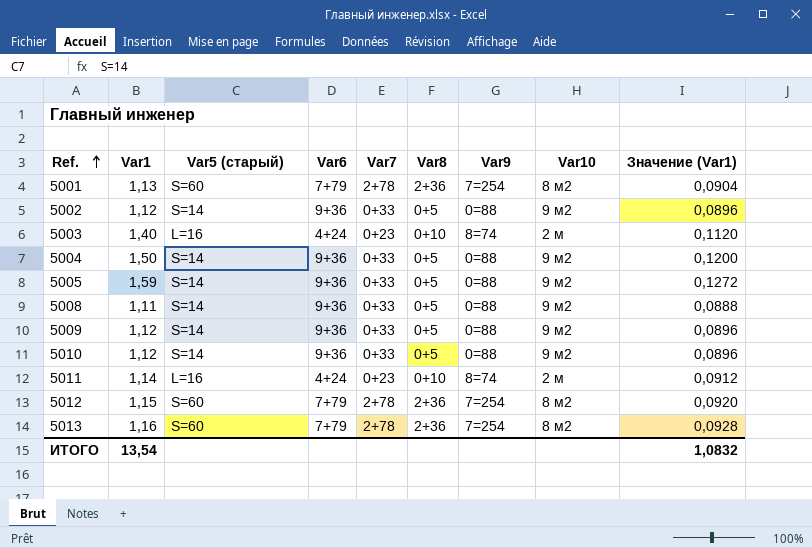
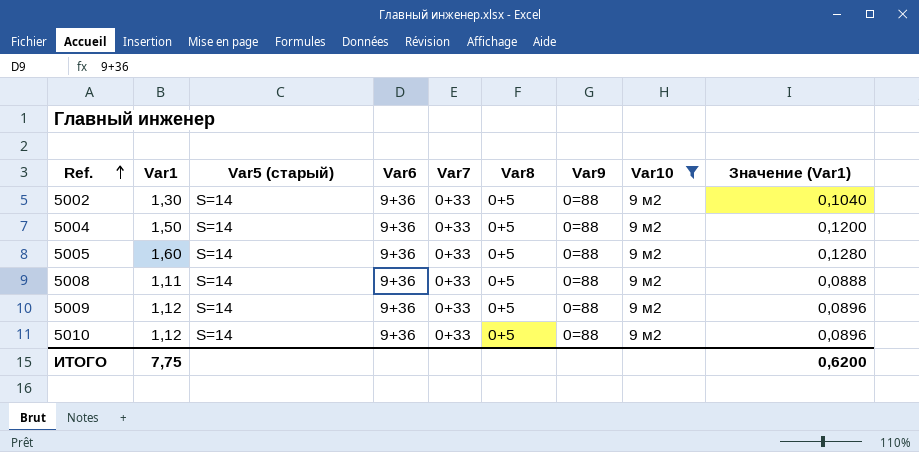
filter: none -> Var10 = 9 м2
5002 | Var1: 1,12 -> 1,30
5002 | Значение (Var1): 0,0896 -> 0,1040
5005 | Var1: 1,59 -> 1,60
5005 | Значение (Var1): 0,1272 -> 0,1280
ИТОГО | Var1: 13,54 -> 7,75
ИТОГО | Значение (Var1): 1,0832 -> 0,6200

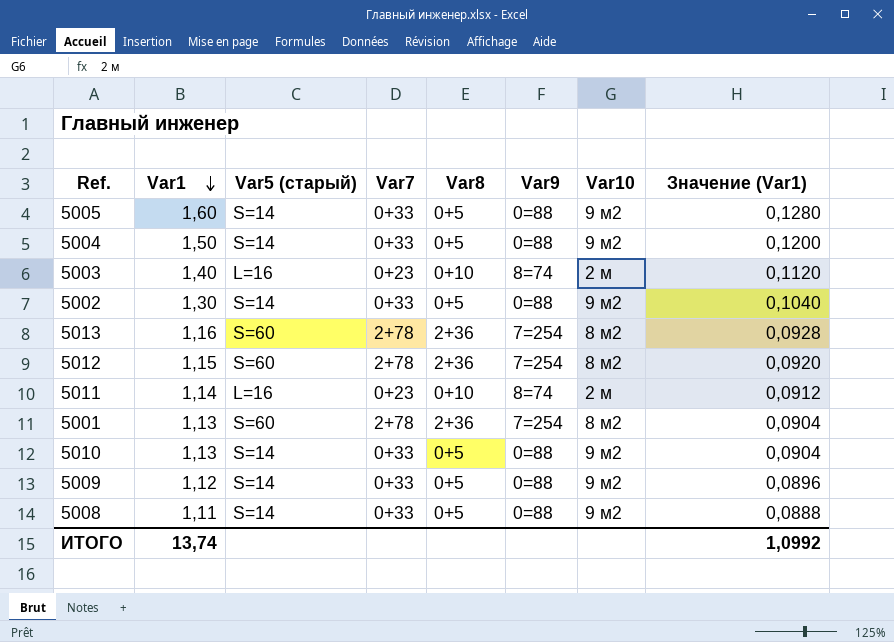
filter: Var10 = 9 м2 -> none
row order: Ref. ascending -> Var1 descending
column Var6 | position: 4 -> none
5010 | Var1: 1,12 -> 1,13
5010 | Значение (Var1): 0,0896 -> 0,0904
ИТОГО | Var1: 7,75 -> 13,74
ИТОГО | Значение (Var1): 0,6200 -> 1,0992

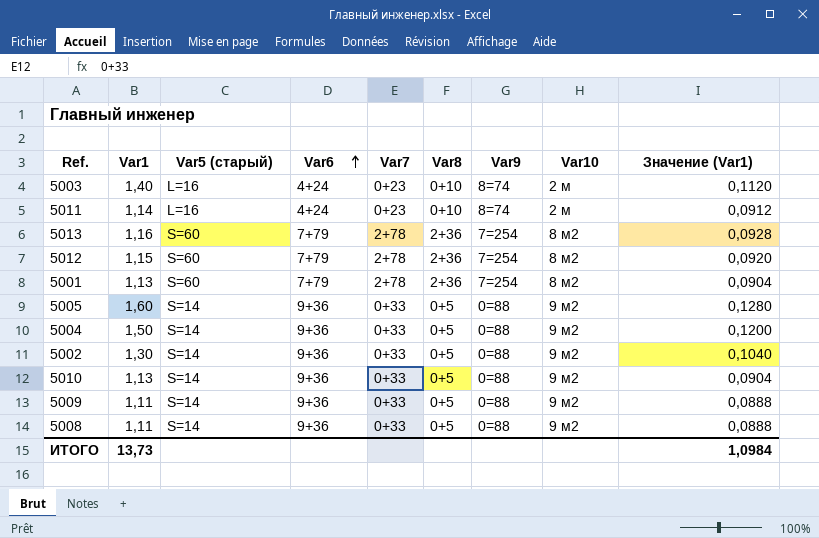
row order: Var1 descending -> Var6 ascending
column Var6 | position: none -> 4
5009 | Var1: 1,12 -> 1,11
5009 | Значение (Var1): 0,0896 -> 0,0888
ИТОГО | Var1: 13,74 -> 13,73
ИТОГО | Значение (Var1): 1,0992 -> 1,0984

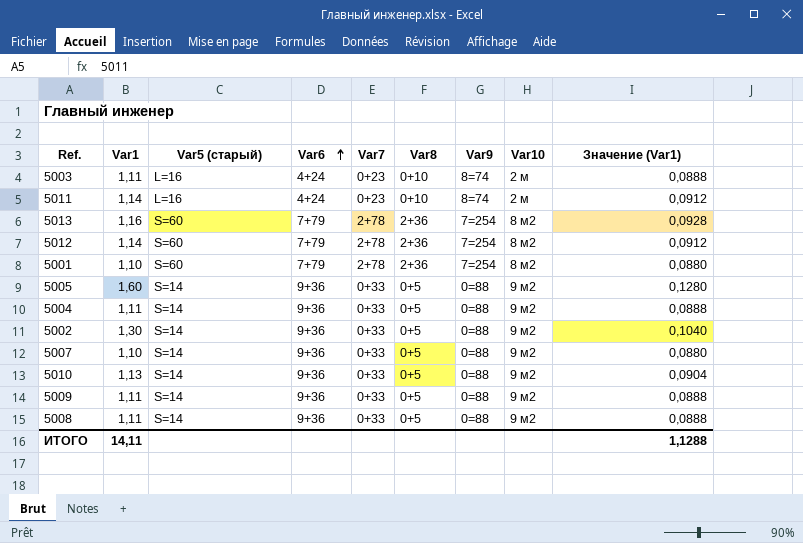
5003 | Var1: 1,40 -> 1,11
5003 | Значение (Var1): 0,1120 -> 0,0888
5012 | Var1: 1,15 -> 1,14
5012 | Значение (Var1): 0,0920 -> 0,0912
5001 | Var1: 1,13 -> 1,10
5001 | Значение (Var1): 0,0904 -> 0,0880
5004 | Var1: 1,50 -> 1,11
5004 | Значение (Var1): 0,1200 -> 0,0888
row 5007: none -> 1,10 | S=14 | 9+36 | 0+33 | 0+5 | 0=88 | 9 м2 | 0,0880
ИТОГО | Var1: 13,73 -> 14,11
ИТОГО | Значение (Var1): 1,0984 -> 1,1288

